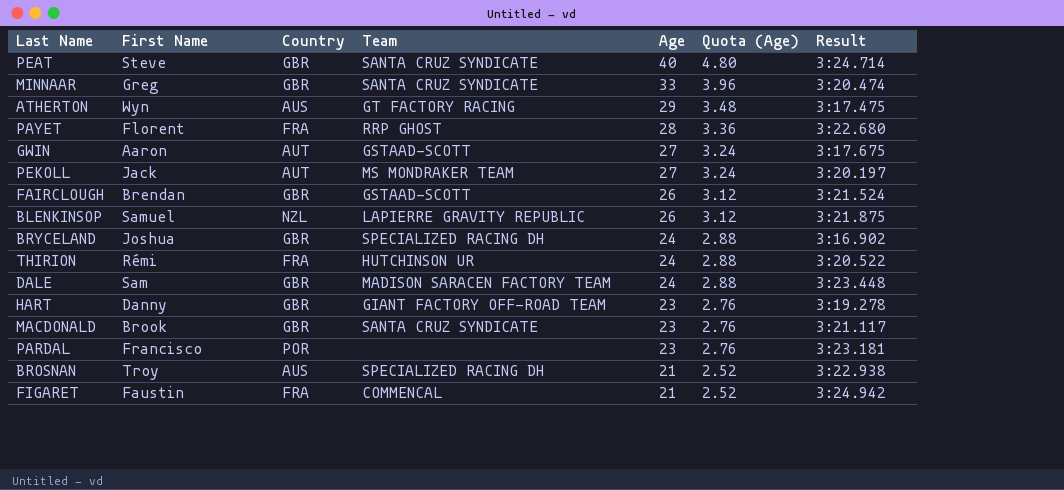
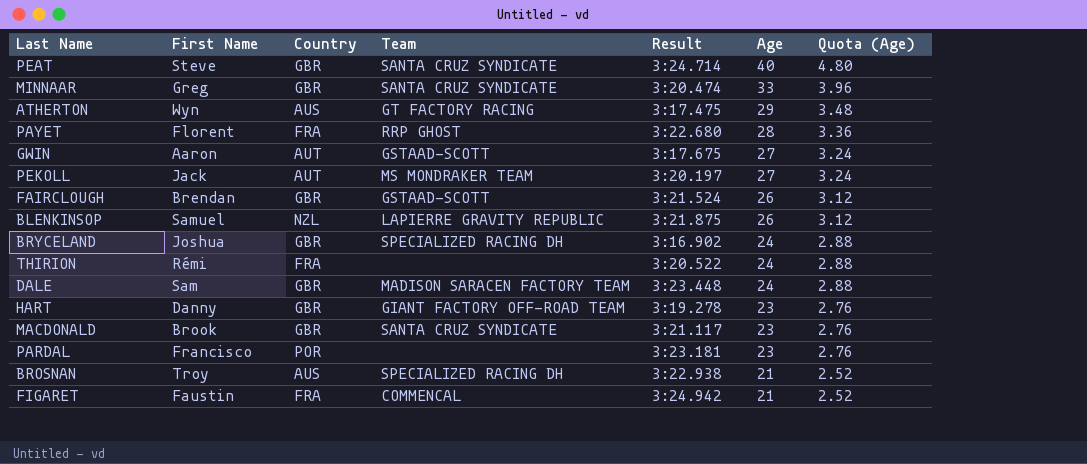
column Result | position: 7 -> 5
THIRION | Team: HUTCHINSON UR -> none

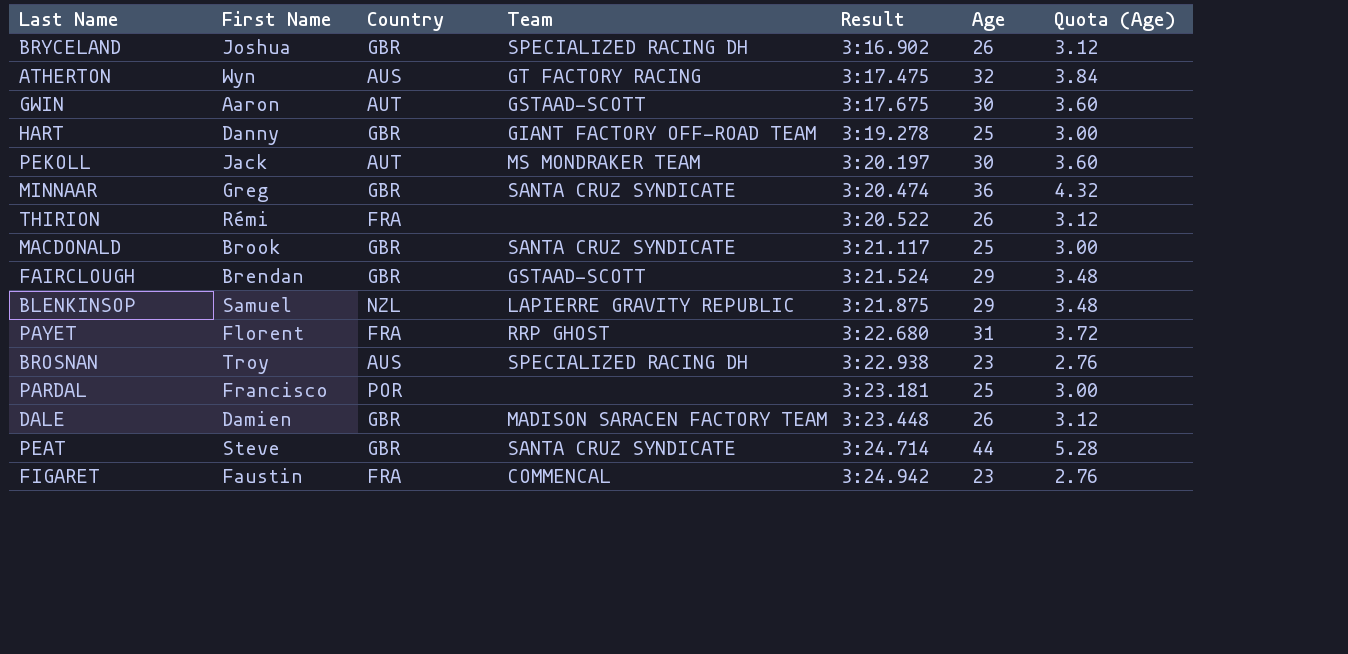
row order: Age descending -> Result ascending
BRYCELAND | Age: 24 -> 26
BRYCELAND | Quota (Age): 2.88 -> 3.12
ATHERTON | Age: 29 -> 32
ATHERTON | Quota (Age): 3.48 -> 3.84
GWIN | Age: 27 -> 30
GWIN | Quota (Age): 3.24 -> 3.60
HART | Age: 23 -> 25
HART | Quota (Age): 2.76 -> 3.00
PEKOLL | Age: 27 -> 30
PEKOLL | Quota (Age): 3.24 -> 3.60
MINNAAR | Age: 33 -> 36
MINNAAR | Quota (Age): 3.96 -> 4.32
THIRION | Age: 24 -> 26
THIRION | Quota (Age): 2.88 -> 3.12
MACDONALD | Age: 23 -> 25
MACDONALD | Quota (Age): 2.76 -> 3.00
FAIRCLOUGH | Age: 26 -> 29
FAIRCLOUGH | Quota (Age): 3.12 -> 3.48
BLENKINSOP | Age: 26 -> 29
BLENKINSOP | Quota (Age): 3.12 -> 3.48
PAYET | Age: 28 -> 31
PAYET | Quota (Age): 3.36 -> 3.72
BROSNAN | Age: 21 -> 23
BROSNAN | Quota (Age): 2.52 -> 2.76
PARDAL | Age: 23 -> 25
PARDAL | Quota (Age): 2.76 -> 3.00
DALE | First Name: Sam -> Damien
DALE | Age: 24 -> 26
DALE | Quota (Age): 2.88 -> 3.12
PEAT | Age: 40 -> 44
PEAT | Quota (Age): 4.80 -> 5.28
FIGARET | Age: 21 -> 23
FIGARET | Quota (Age): 2.52 -> 2.76

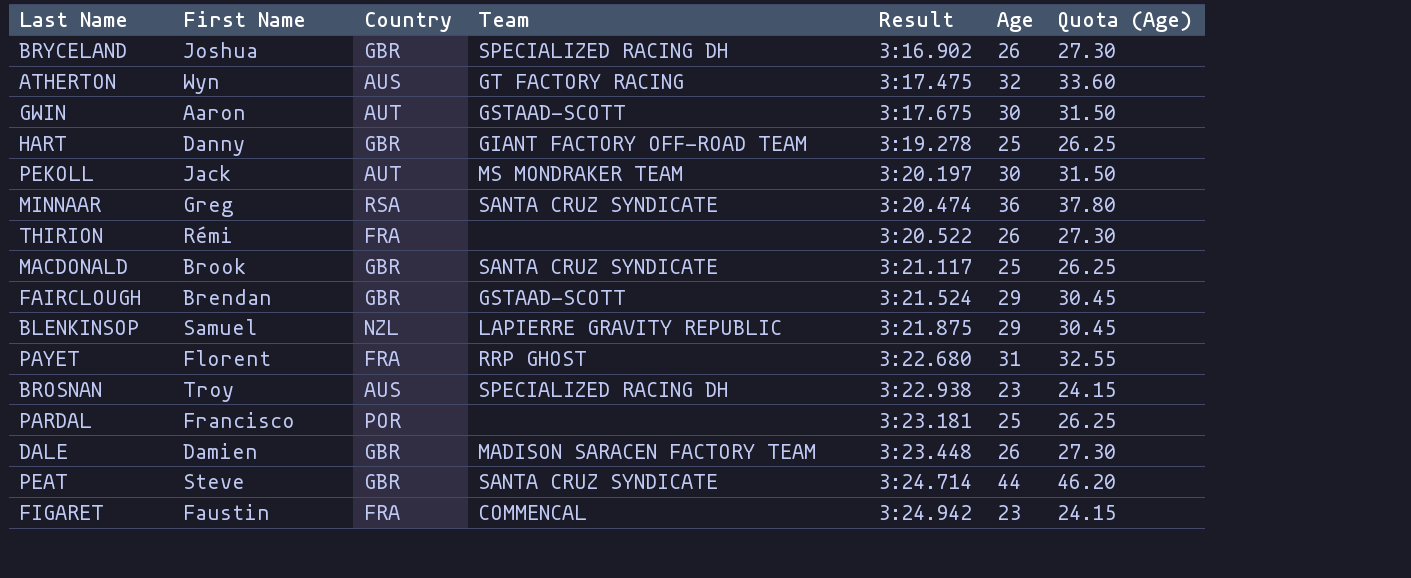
column Quota (Age) | formula: [Age] * 0.12 -> [Age] * 1.05
MINNAAR | Country: GBR -> RSA

